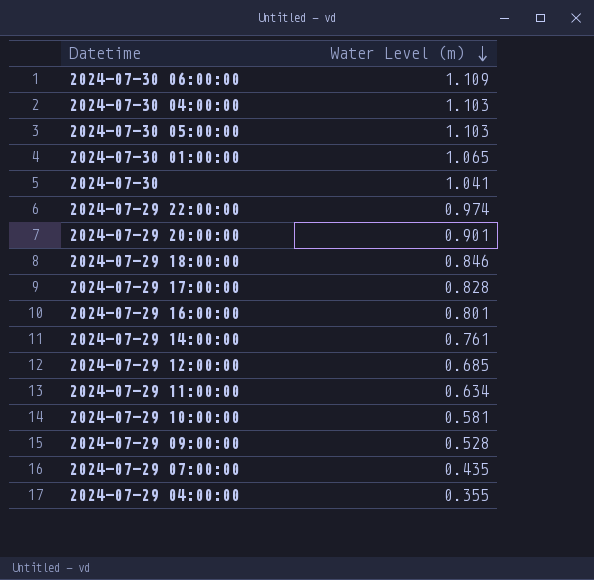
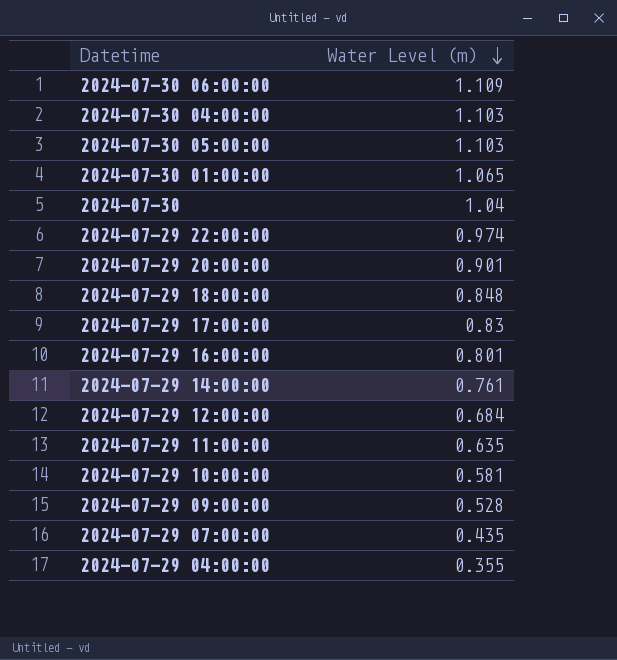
2024-07-30 | Water Level (m): 1.041 -> 1.04
2024-07-29 18:00:00 | Water Level (m): 0.846 -> 0.848
2024-07-29 17:00:00 | Water Level (m): 0.828 -> 0.83
2024-07-29 12:00:00 | Water Level (m): 0.685 -> 0.684
2024-07-29 11:00:00 | Water Level (m): 0.634 -> 0.635

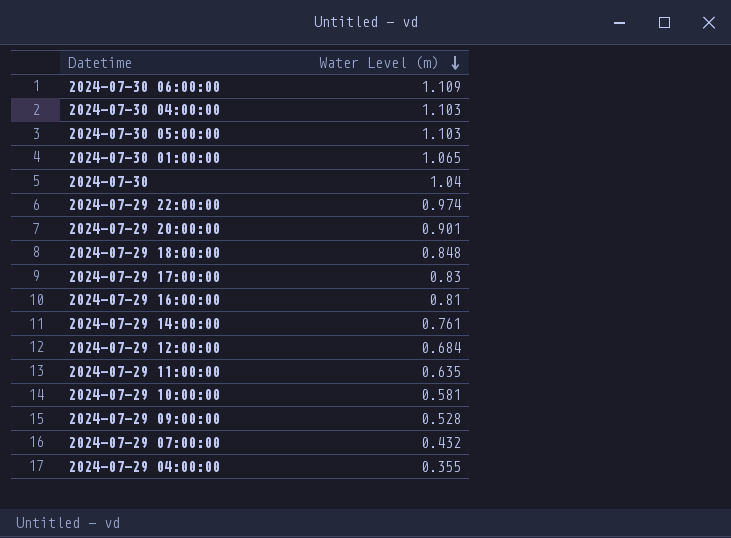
2024-07-29 16:00:00 | Water Level (m): 0.801 -> 0.81
2024-07-29 07:00:00 | Water Level (m): 0.435 -> 0.432

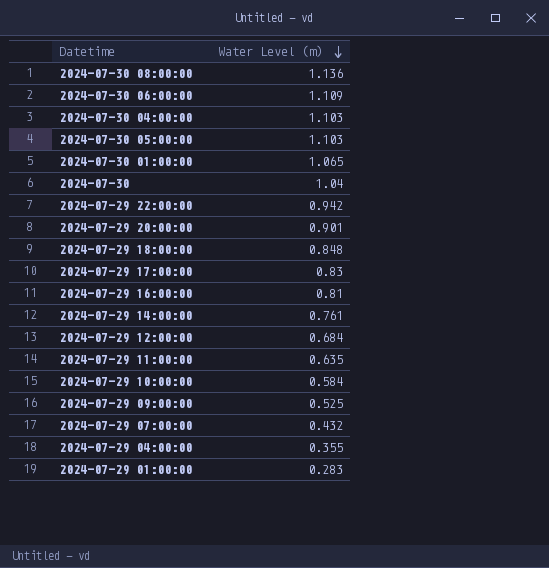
row 2024-07-30 08:00:00: none -> 1.136
2024-07-29 22:00:00 | Water Level (m): 0.974 -> 0.942
2024-07-29 10:00:00 | Water Level (m): 0.581 -> 0.584
2024-07-29 09:00:00 | Water Level (m): 0.528 -> 0.525
row 2024-07-29 01:00:00: none -> 0.283

